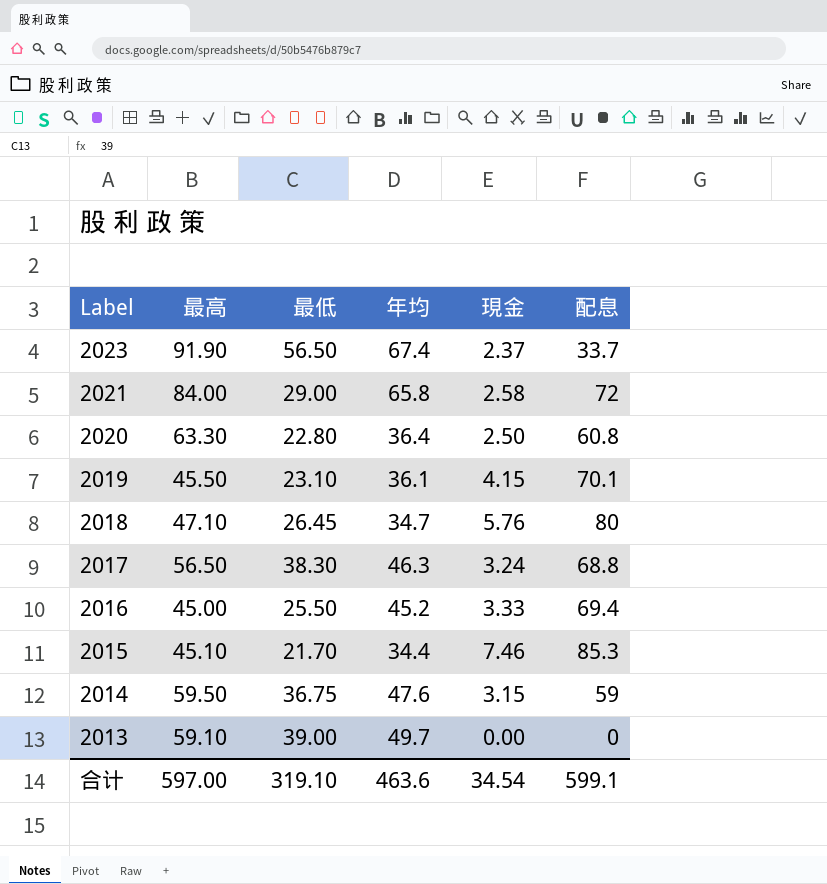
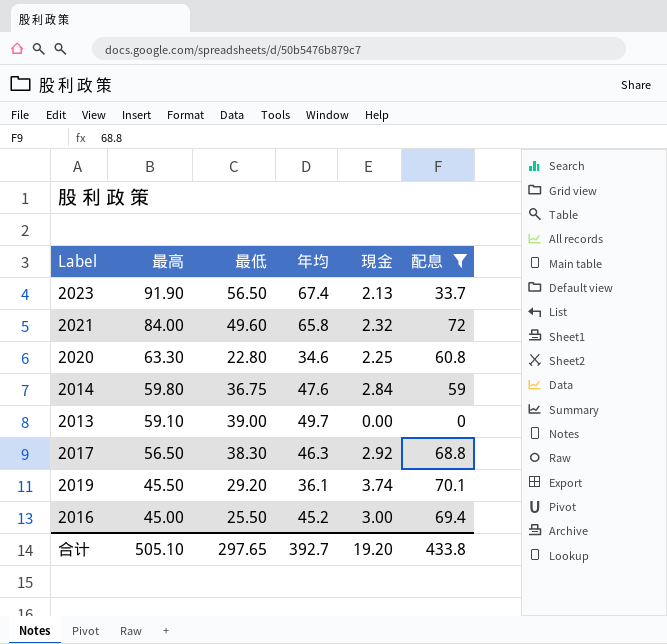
filter: none -> 配息 <= 72
row order: Label descending -> 最高 descending
2023 | 現金: 2.37 -> 2.13
2021 | 最低: 29.00 -> 49.60
2021 | 現金: 2.58 -> 2.32
2020 | 年均: 36.4 -> 34.6
2020 | 現金: 2.50 -> 2.25
2014 | 最高: 59.50 -> 59.80
2014 | 現金: 3.15 -> 2.84
2017 | 現金: 3.24 -> 2.92
2019 | 最低: 23.10 -> 29.20
2019 | 現金: 4.15 -> 3.74
2016 | 現金: 3.33 -> 3.00
合计 | 最高: 597.00 -> 505.10
合计 | 最低: 319.10 -> 297.65
合计 | 年均: 463.6 -> 392.7
合计 | 現金: 34.54 -> 19.20
合计 | 配息: 599.1 -> 433.8

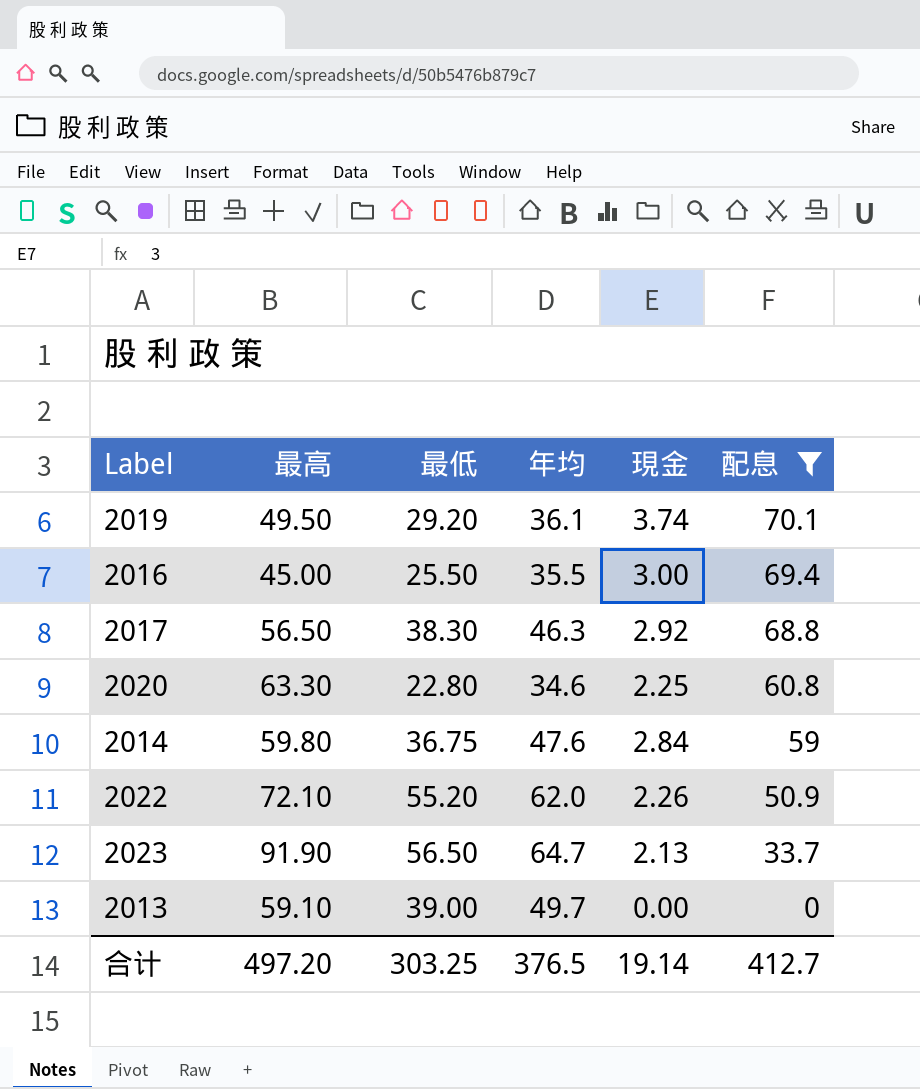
row order: 最高 descending -> 配息 descending
row 2021: 84.00 | 49.60 | 65.8 | 2.32 | 72 -> none
2019 | 最高: 45.50 -> 49.50
2016 | 年均: 45.2 -> 35.5
row 2022: none -> 72.10 | 55.20 | 62.0 | 2.26 | 50.9
2023 | 年均: 67.4 -> 64.7
合计 | 最高: 505.10 -> 497.20
合计 | 最低: 297.65 -> 303.25
合计 | 年均: 392.7 -> 376.5
合计 | 現金: 19.20 -> 19.14
合计 | 配息: 433.8 -> 412.7

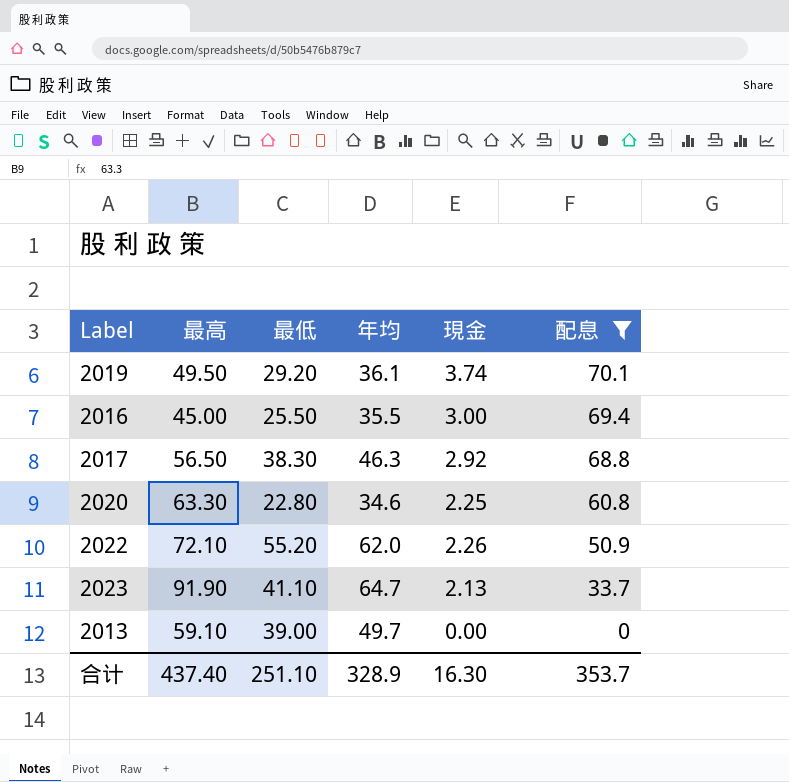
row 2014: 59.80 | 36.75 | 47.6 | 2.84 | 59 -> none
2023 | 最低: 56.50 -> 41.10
合计 | 最高: 497.20 -> 437.40
合计 | 最低: 303.25 -> 251.10
合计 | 年均: 376.5 -> 328.9
合计 | 現金: 19.14 -> 16.30
合计 | 配息: 412.7 -> 353.7

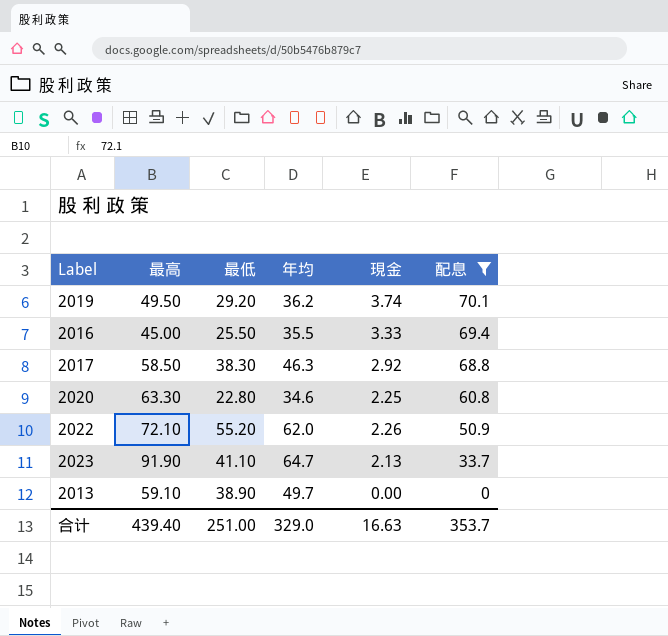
2019 | 年均: 36.1 -> 36.2
2016 | 現金: 3.00 -> 3.33
2017 | 最高: 56.50 -> 58.50
2013 | 最低: 39.00 -> 38.90
合计 | 最高: 437.40 -> 439.40
合计 | 最低: 251.10 -> 251.00
合计 | 年均: 328.9 -> 329.0
合计 | 現金: 16.30 -> 16.63

